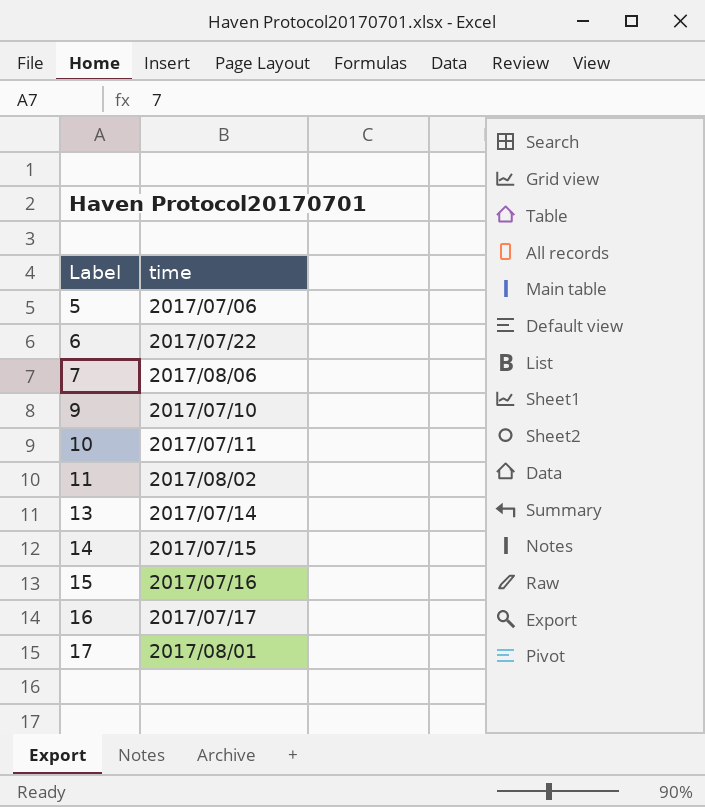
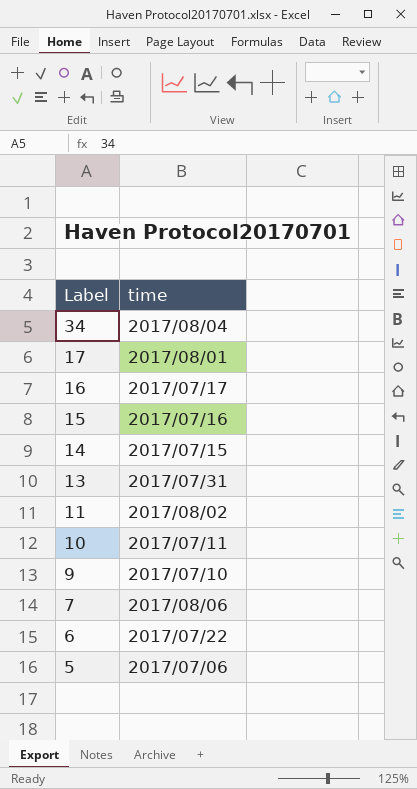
row order: Label ascending -> Label descending
row 34: none -> 2017/08/04
13 | time: 2017/07/14 -> 2017/07/31

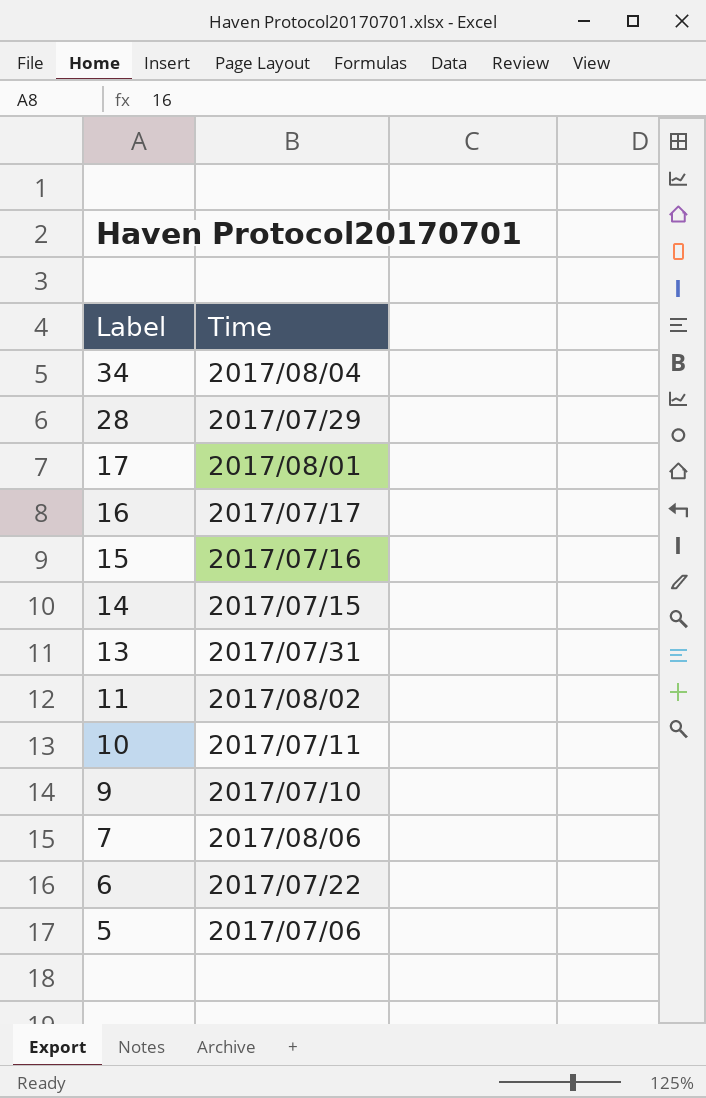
column name: time -> Time
row 28: none -> 2017/07/29

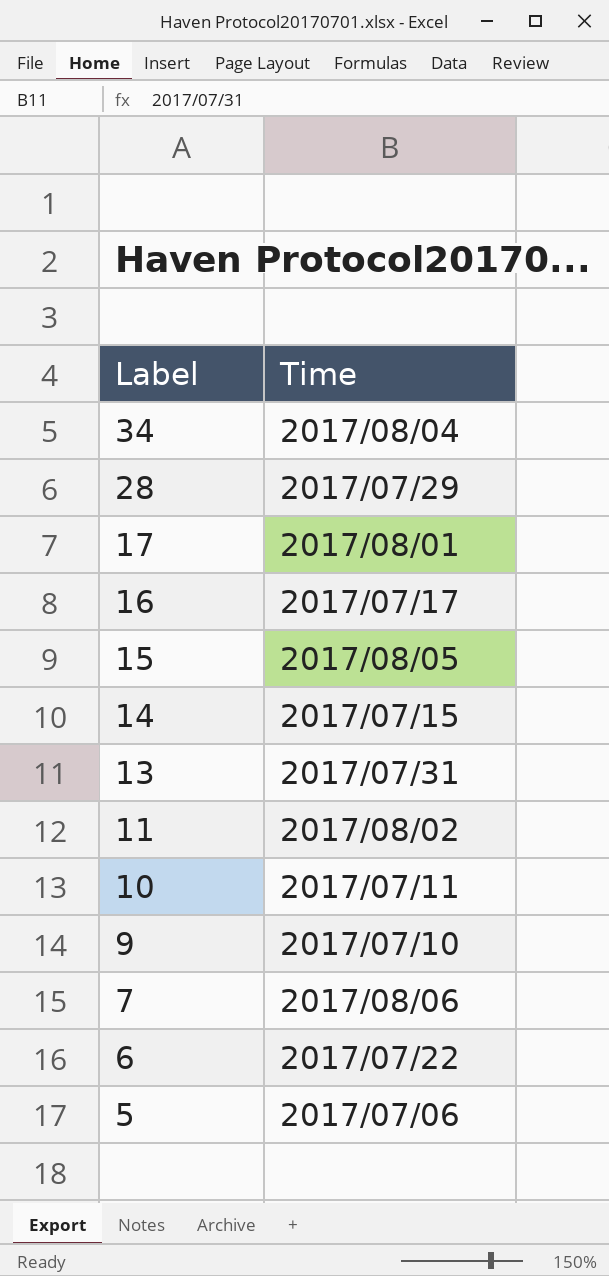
15 | Time: 2017/07/16 -> 2017/08/05

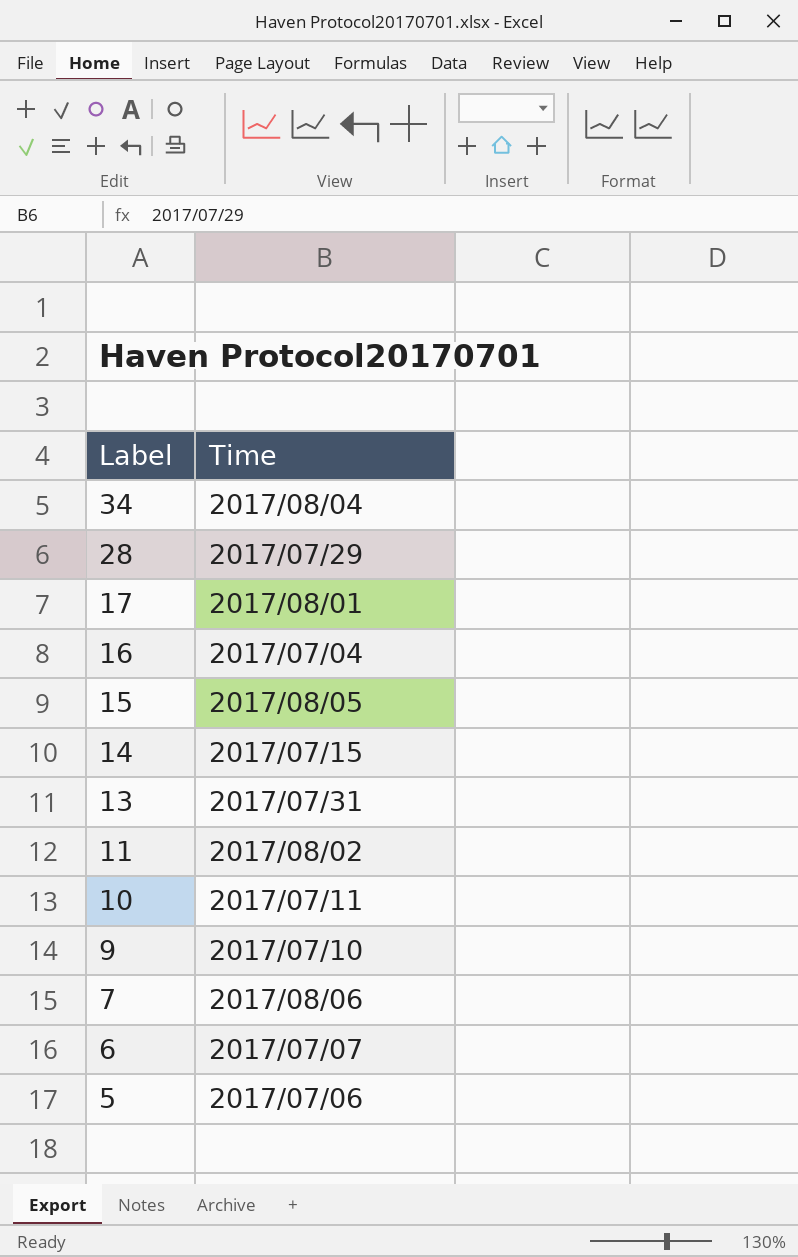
16 | Time: 2017/07/17 -> 2017/07/04
6 | Time: 2017/07/22 -> 2017/07/07

